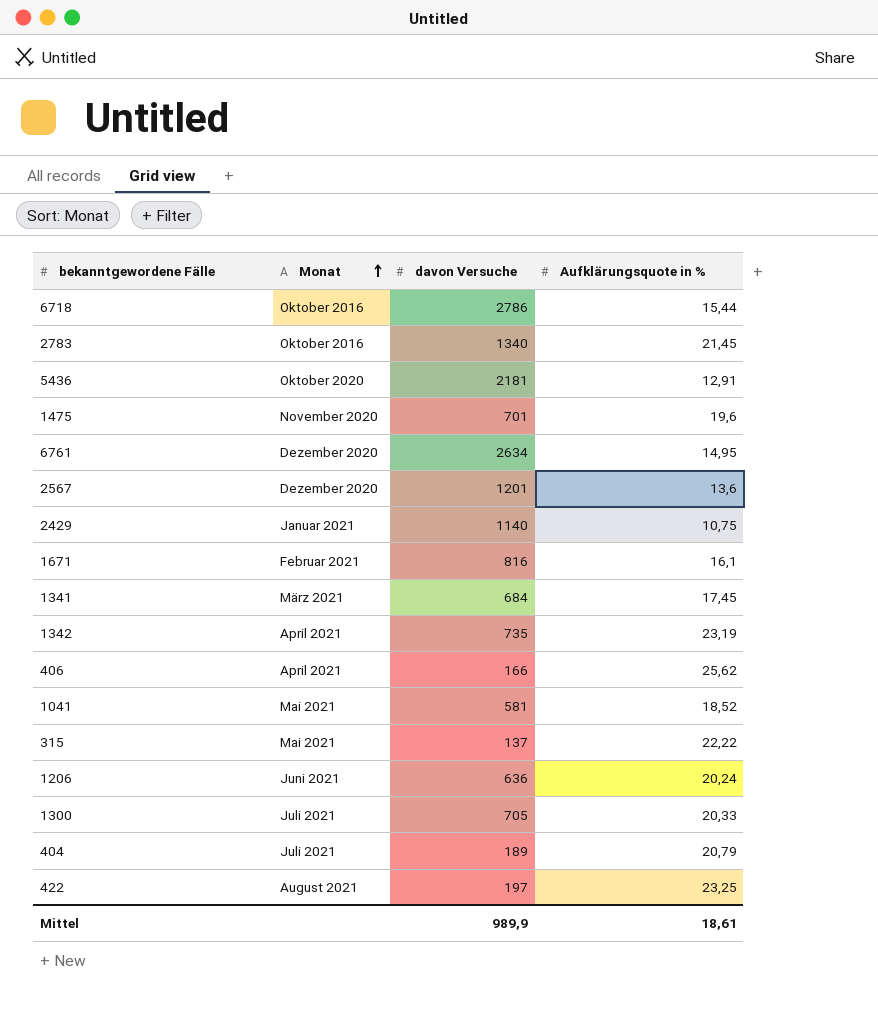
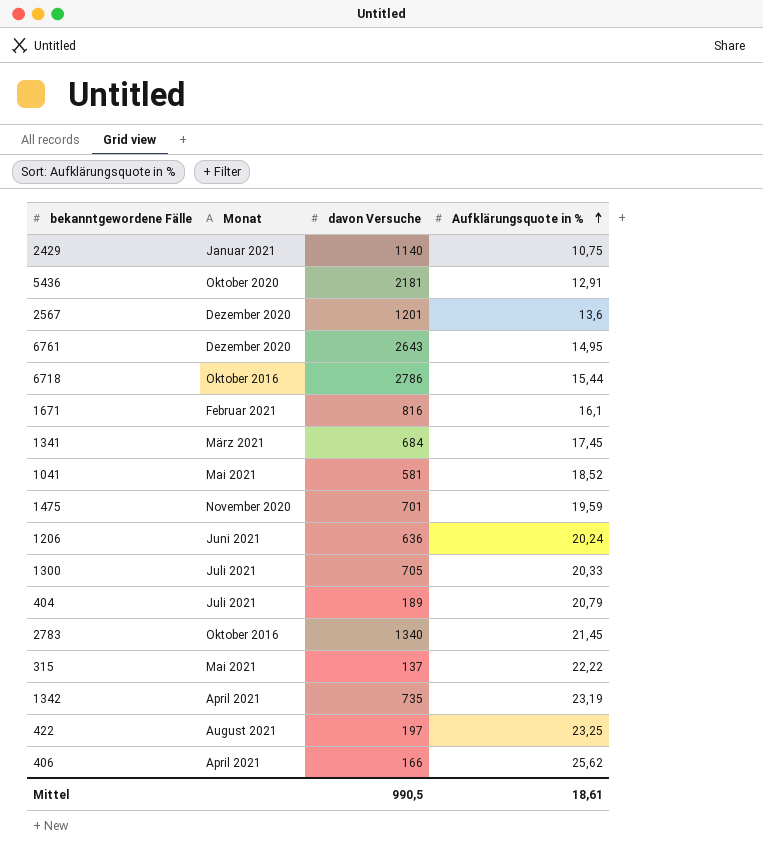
row order: Monat ascending -> Aufklärungsquote in % ascending
6761 | davon Versuche: 2634 -> 2643
1475 | Aufklärungsquote in %: 19,6 -> 19,59
Mittel | davon Versuche: 989,9 -> 990,5

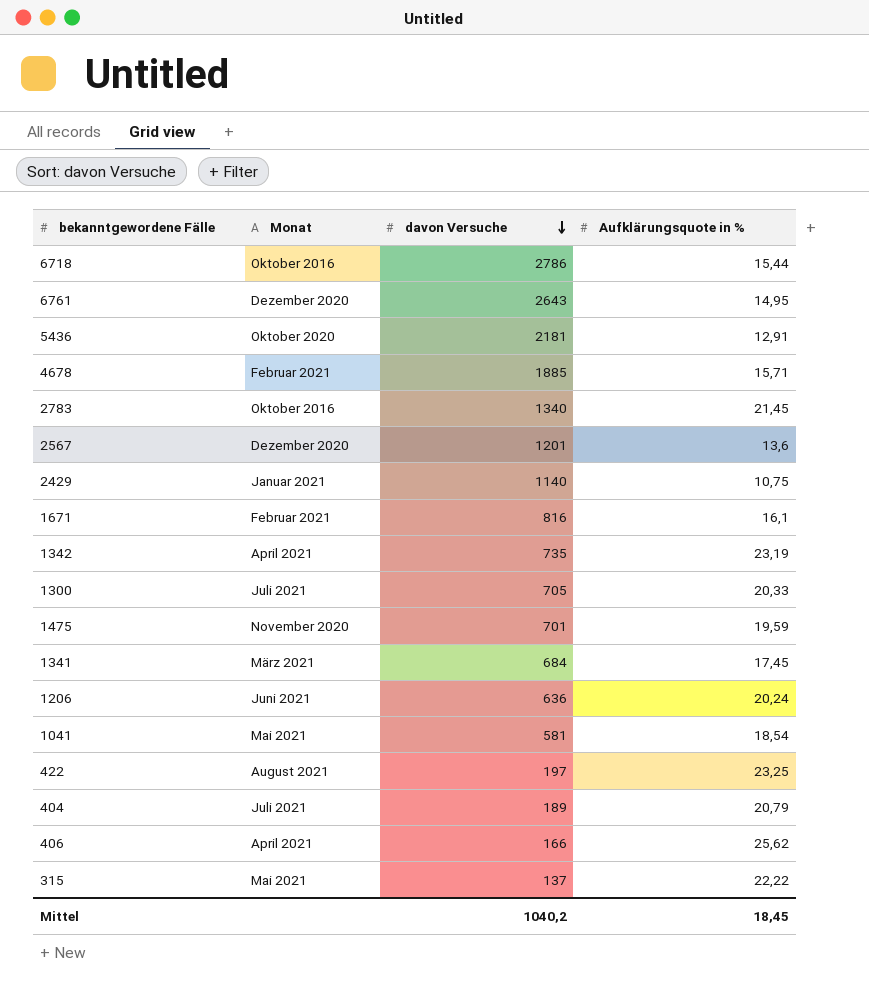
row order: Aufklärungsquote in % ascending -> davon Versuche descending
row 4678: none -> Februar 2021 | 1885 | 15,71
1041 | Aufklärungsquote in %: 18,52 -> 18,54
Mittel | davon Versuche: 990,5 -> 1040,2
Mittel | Aufklärungsquote in %: 18,61 -> 18,45

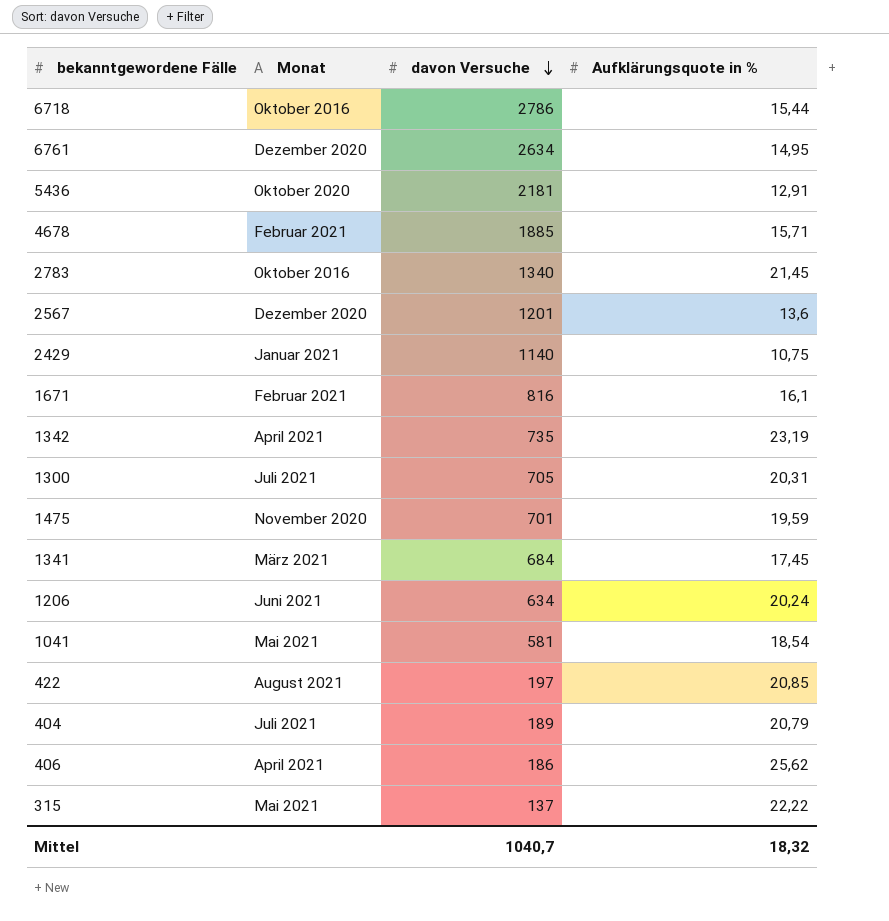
6761 | davon Versuche: 2643 -> 2634
1300 | Aufklärungsquote in %: 20,33 -> 20,31
1206 | davon Versuche: 636 -> 634
422 | Aufklärungsquote in %: 23,25 -> 20,85
406 | davon Versuche: 166 -> 186
Mittel | davon Versuche: 1040,2 -> 1040,7
Mittel | Aufklärungsquote in %: 18,45 -> 18,32

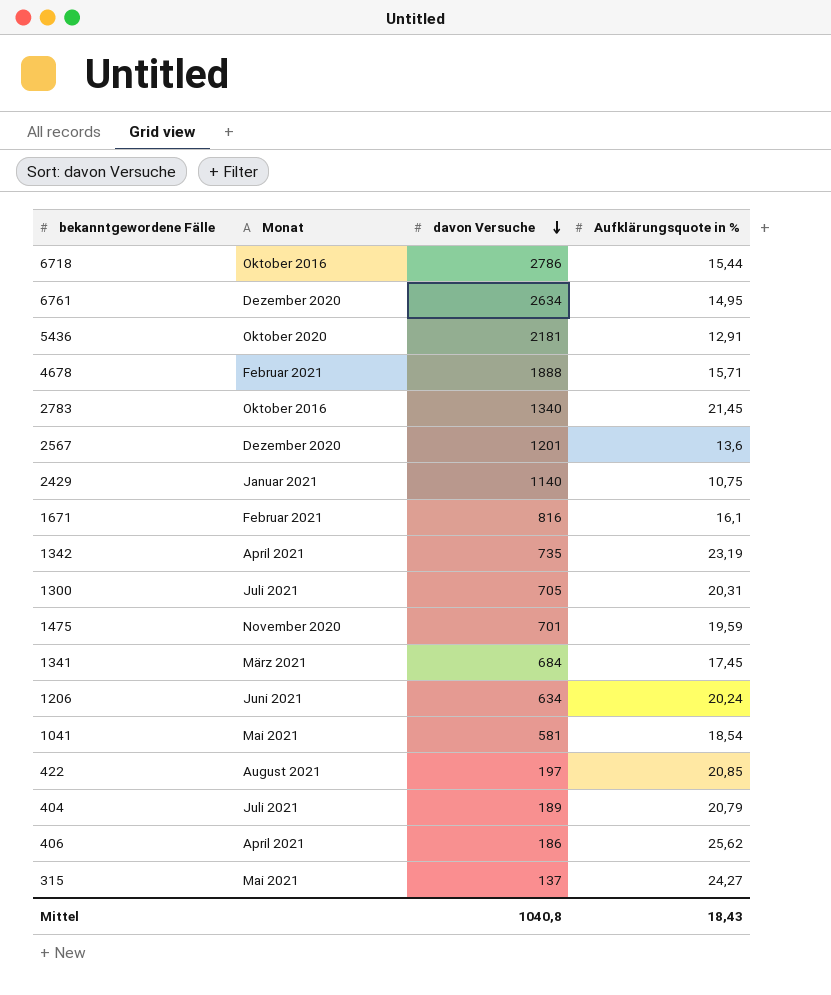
4678 | davon Versuche: 1885 -> 1888
315 | Aufklärungsquote in %: 22,22 -> 24,27
Mittel | davon Versuche: 1040,7 -> 1040,8
Mittel | Aufklärungsquote in %: 18,32 -> 18,43

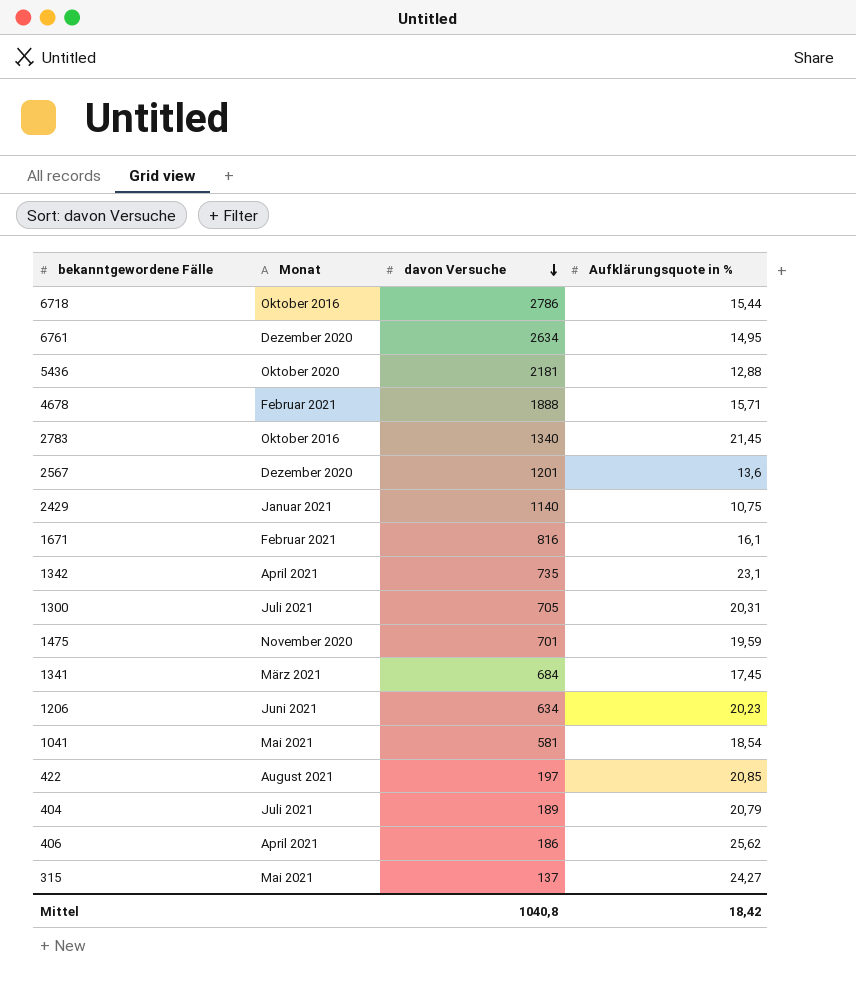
5436 | Aufklärungsquote in %: 12,91 -> 12,88
1342 | Aufklärungsquote in %: 23,19 -> 23,1
1206 | Aufklärungsquote in %: 20,24 -> 20,23
Mittel | Aufklärungsquote in %: 18,43 -> 18,42

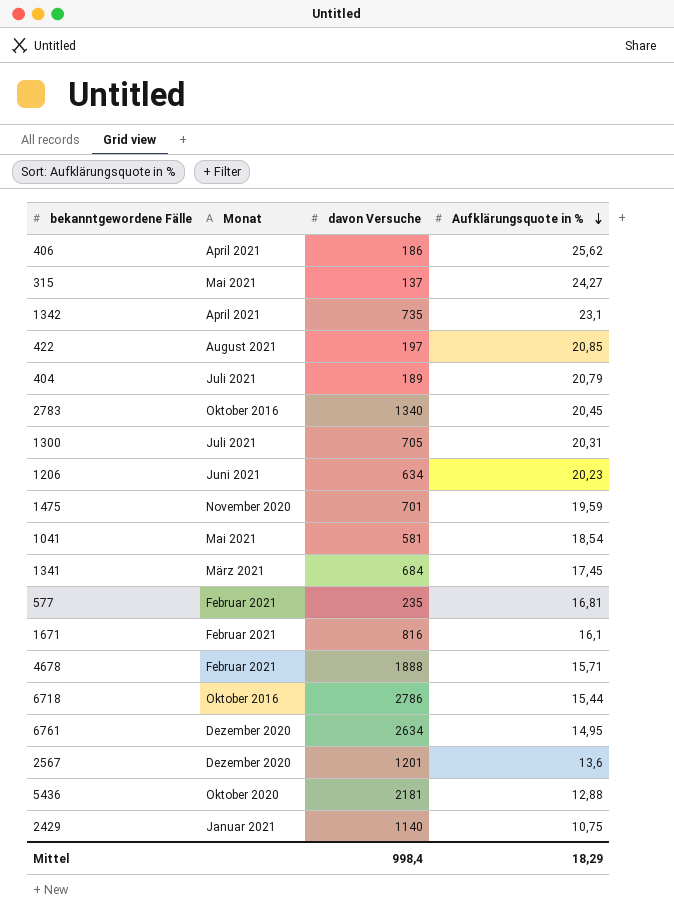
row order: davon Versuche descending -> Aufklärungsquote in % descending
2783 | Aufklärungsquote in %: 21,45 -> 20,45
row 577: none -> Februar 2021 | 235 | 16,81
Mittel | davon Versuche: 1040,8 -> 998,4
Mittel | Aufklärungsquote in %: 18,42 -> 18,29

